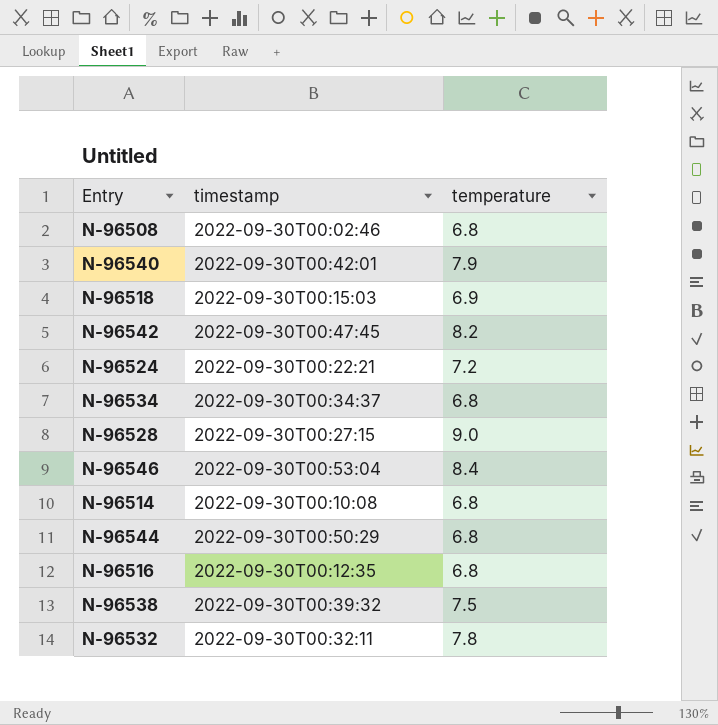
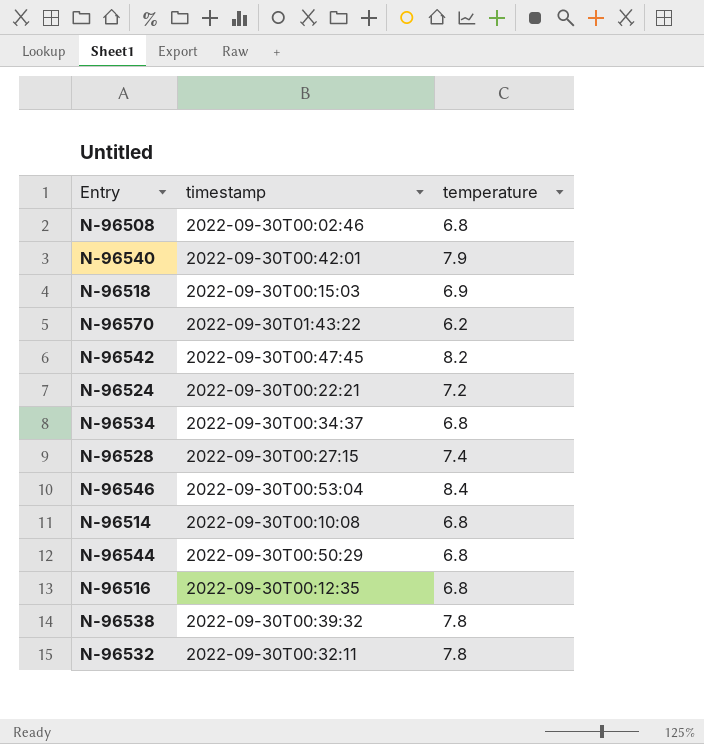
row N-96570: none -> 2022-09-30T01:43:22 | 6.2
N-96528 | temperature: 9.0 -> 7.4
N-96538 | temperature: 7.5 -> 7.8

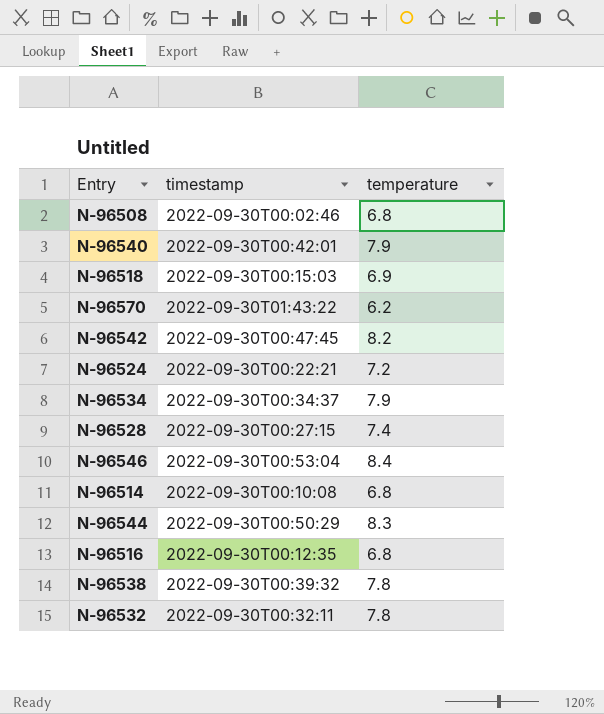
N-96534 | temperature: 6.8 -> 7.9
N-96544 | temperature: 6.8 -> 8.3

